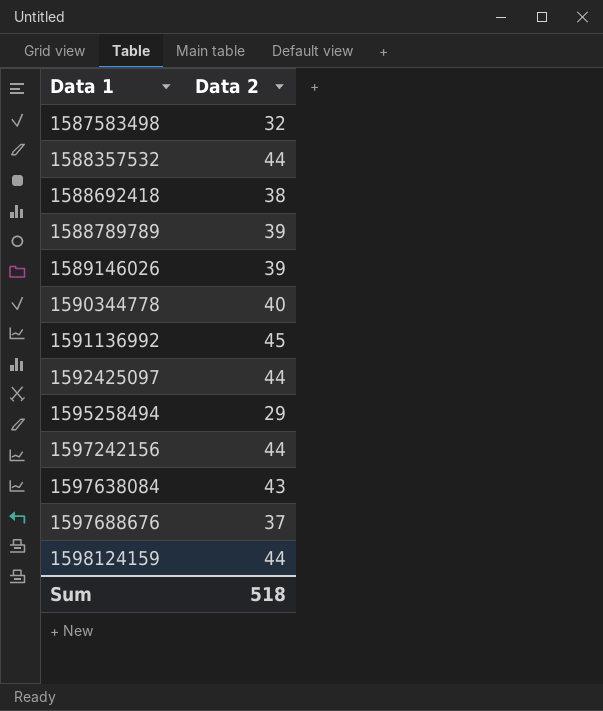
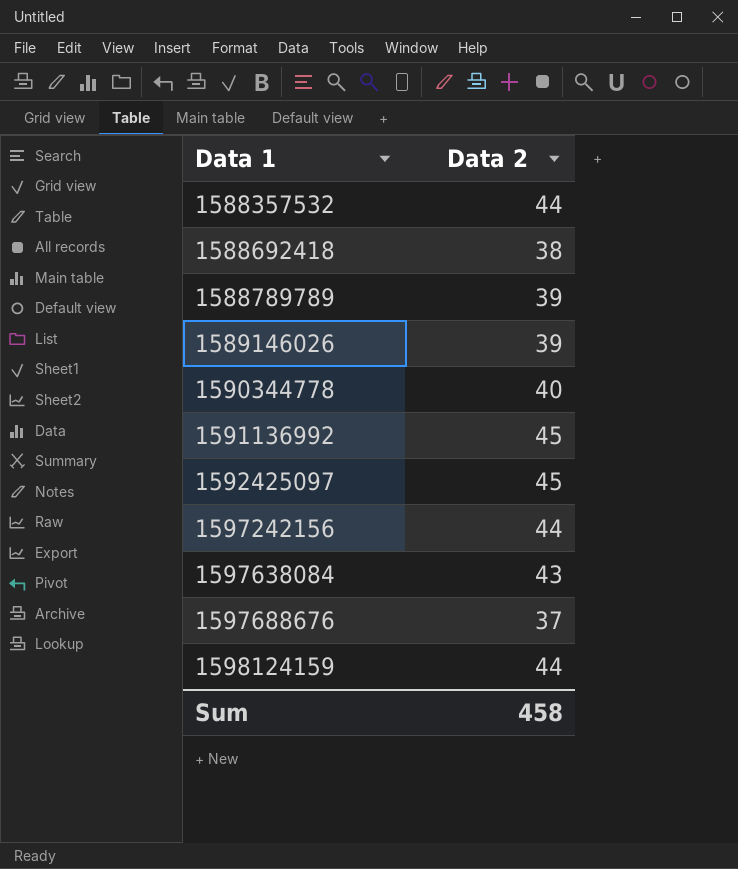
row 1587583498: 32 -> none
row 1595258494: 29 -> none
1592425097 | Data 2: 44 -> 45
Sum | Data 2: 518 -> 458

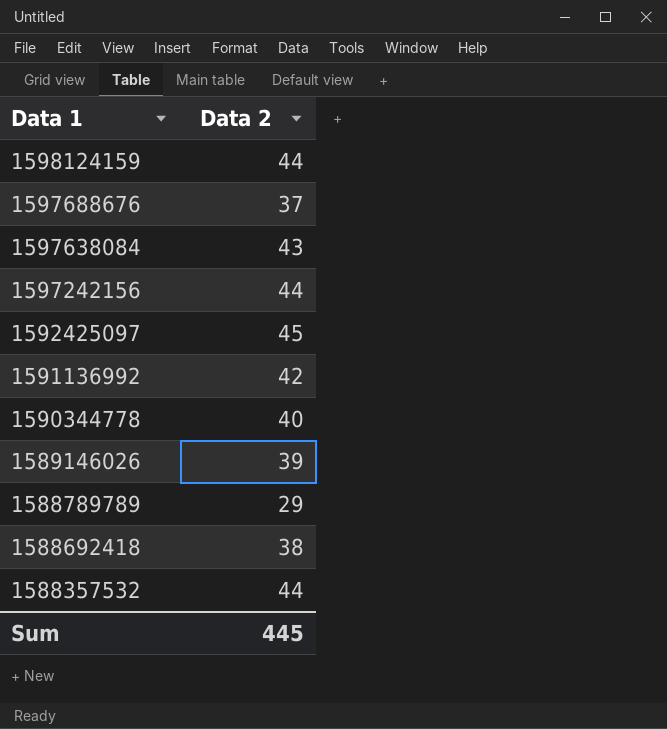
row order: Data 1 ascending -> Data 1 descending
1591136992 | Data 2: 45 -> 42
1588789789 | Data 2: 39 -> 29
Sum | Data 2: 458 -> 445

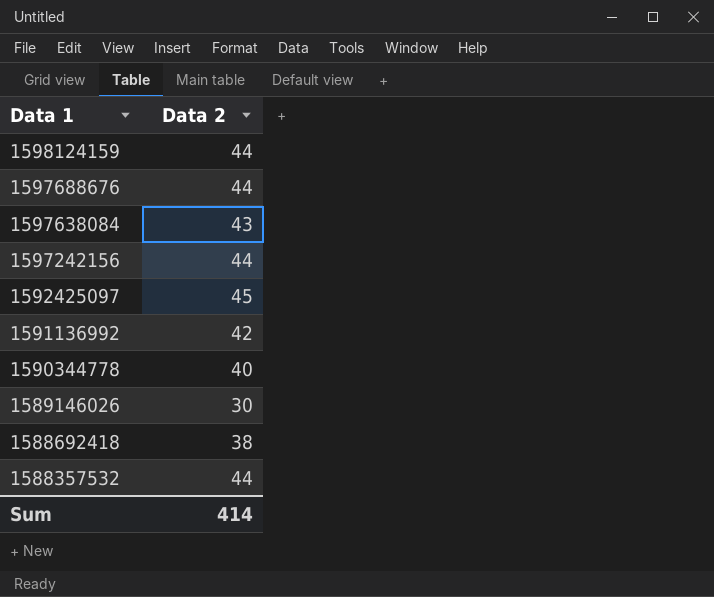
row 1588789789: 29 -> none
1597688676 | Data 2: 37 -> 44
1589146026 | Data 2: 39 -> 30
Sum | Data 2: 445 -> 414

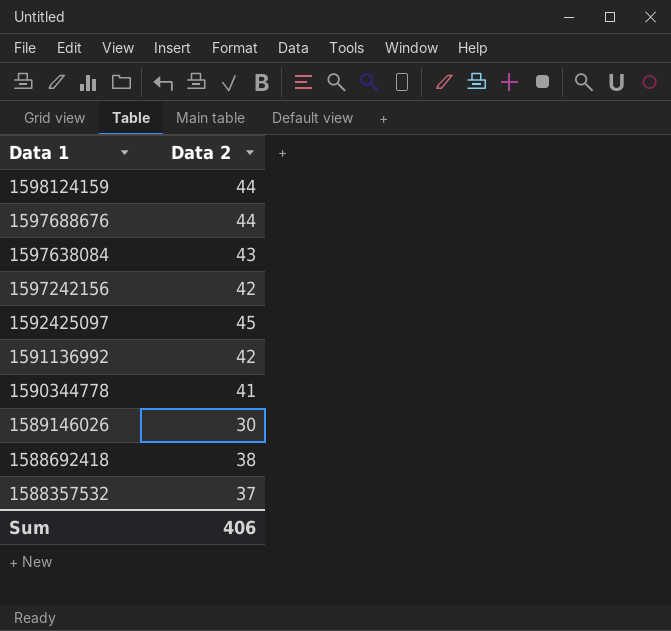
1597242156 | Data 2: 44 -> 42
1590344778 | Data 2: 40 -> 41
1588357532 | Data 2: 44 -> 37
Sum | Data 2: 414 -> 406

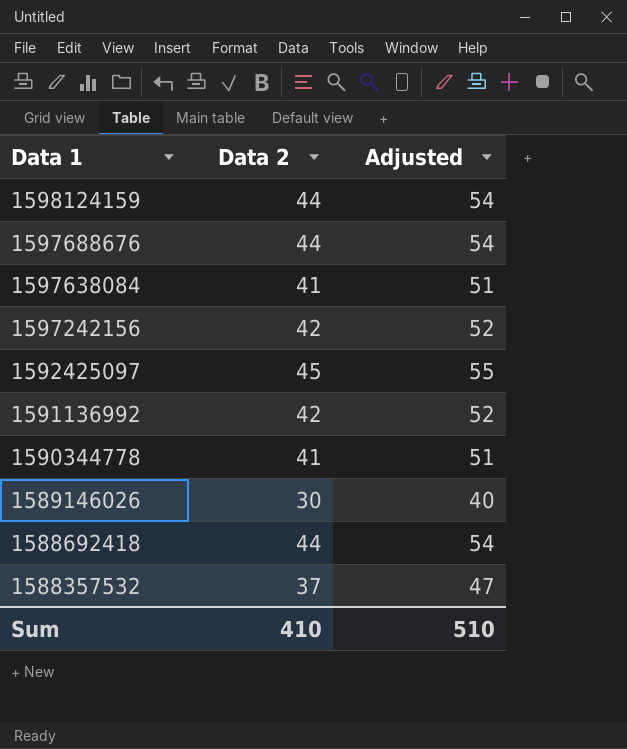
column Adjusted | formula: none -> [Data 2] + 10
1597638084 | Data 2: 43 -> 41
1588692418 | Data 2: 38 -> 44
Sum | Data 2: 406 -> 410

